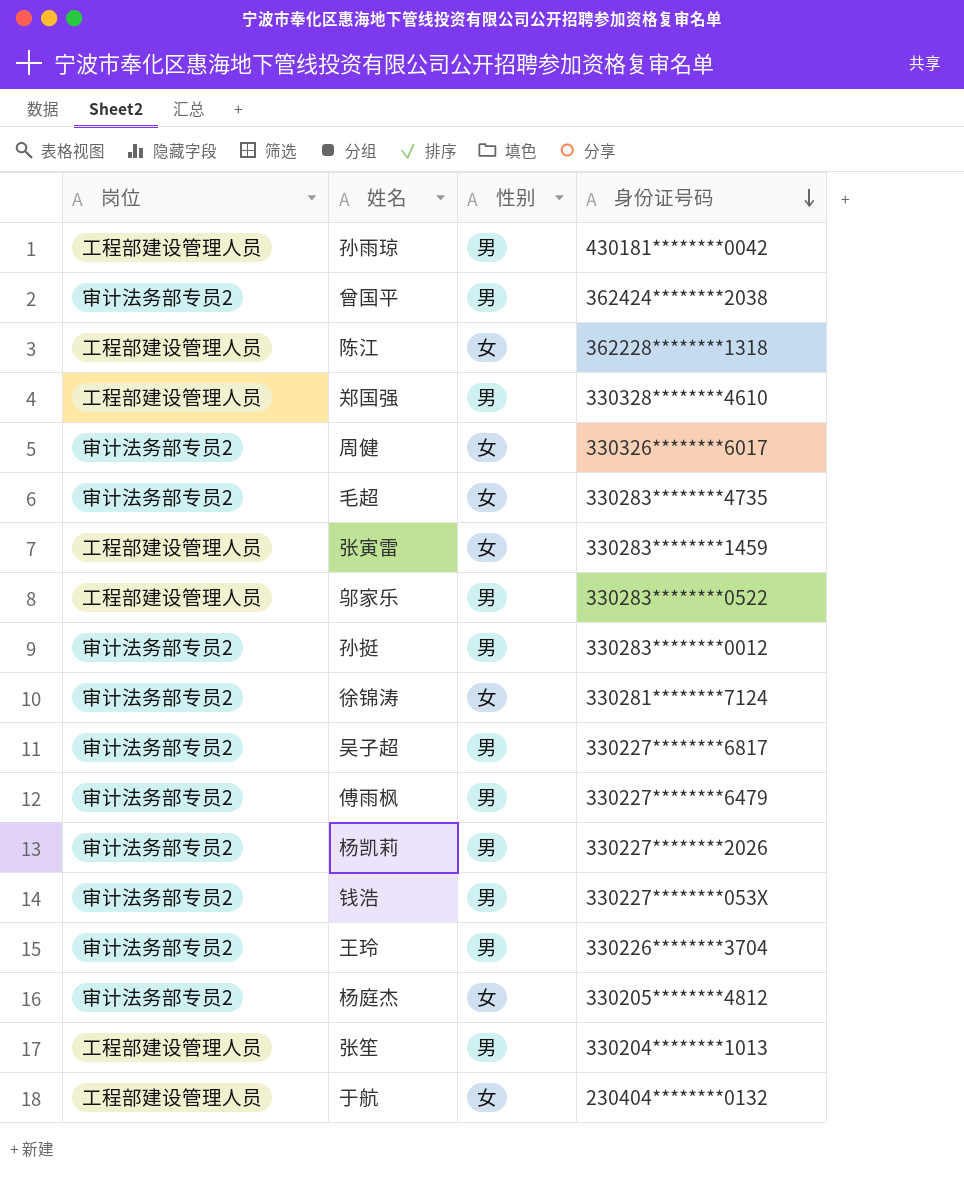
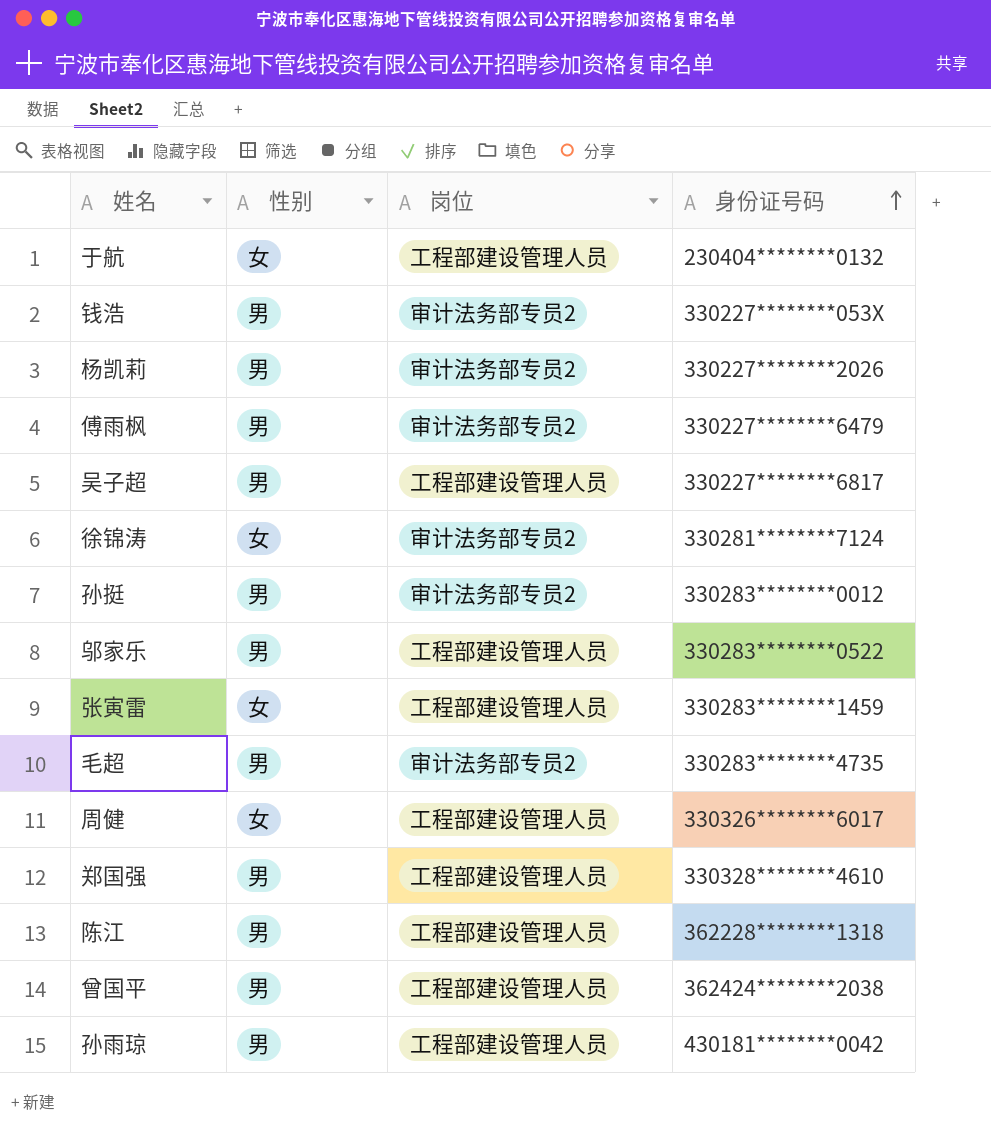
row order: 身份证号码 descending -> 身份证号码 ascending
column 岗位 | position: 1 -> 3
row 王玲: 审计法务部专员2 | 男 | 330226********3704 -> none
row 杨庭杰: 审计法务部专员2 | 女 | 330205********4812 -> none
row 张笙: 工程部建设管理人员 | 男 | 330204********1013 -> none
吴子超 | 岗位: 审计法务部专员2 -> 工程部建设管理人员
毛超 | 性别: 女 -> 男
周健 | 岗位: 审计法务部专员2 -> 工程部建设管理人员
陈江 | 性别: 女 -> 男
曾国平 | 岗位: 审计法务部专员2 -> 工程部建设管理人员

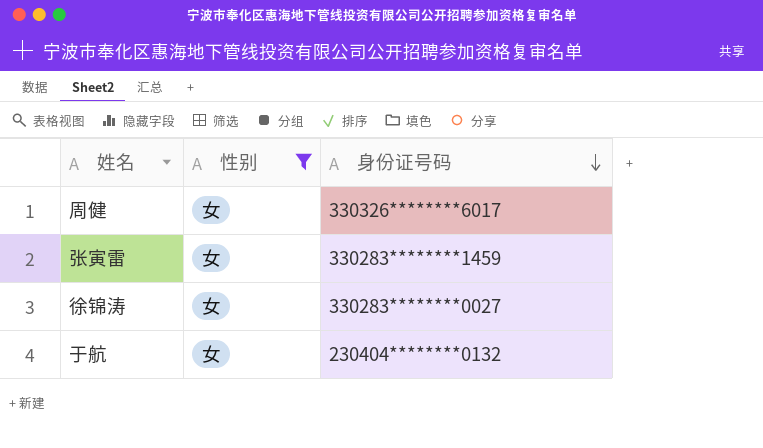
filter: none -> 性别 = 女
row order: 身份证号码 ascending -> 身份证号码 descending
column 岗位 | position: 3 -> none
徐锦涛 | 身份证号码: 330281********7124 -> 330283********0027

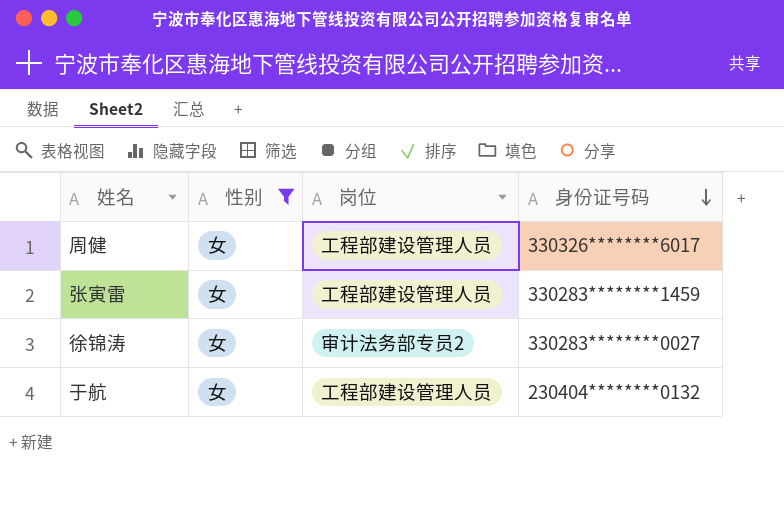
column 岗位 | position: none -> 3

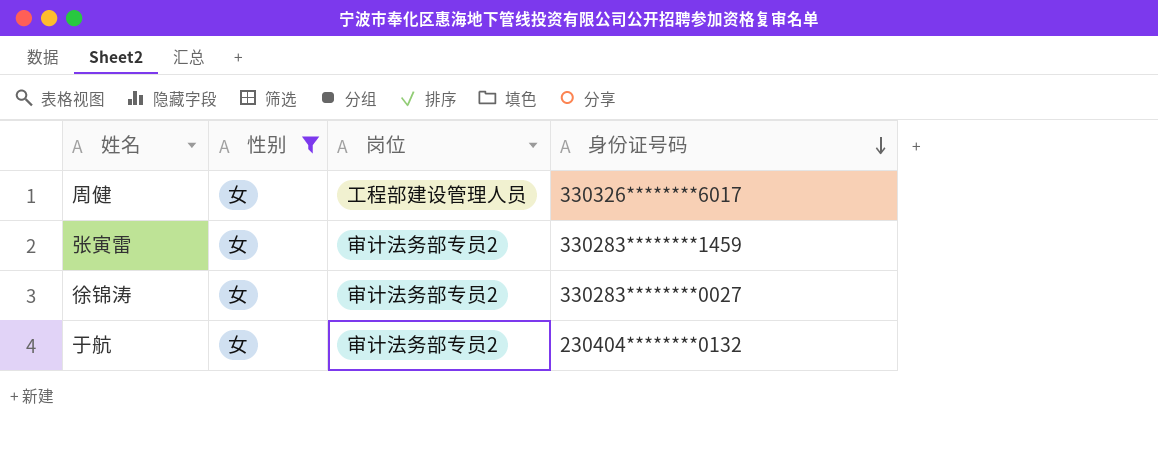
张寅雷 | 岗位: 工程部建设管理人员 -> 审计法务部专员2
于航 | 岗位: 工程部建设管理人员 -> 审计法务部专员2

